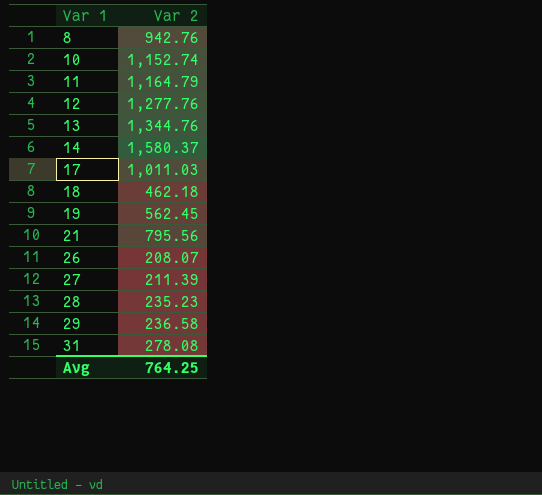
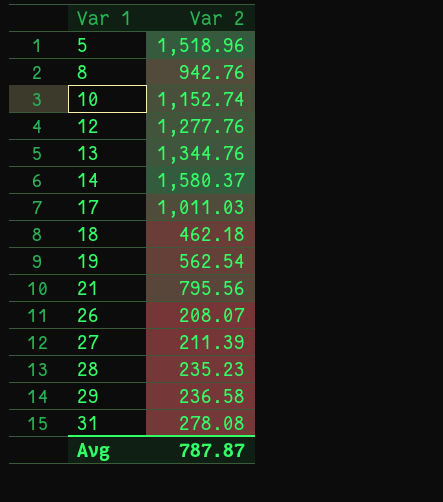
row 11: 1,164.79 -> none
row 5: none -> 1,518.96
19 | Var 2: 562.45 -> 562.54
Avg | Var 2: 764.25 -> 787.87

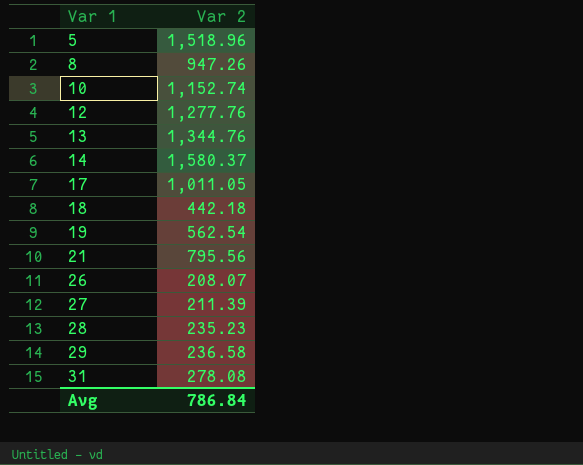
8 | Var 2: 942.76 -> 947.26
17 | Var 2: 1,011.03 -> 1,011.05
18 | Var 2: 462.18 -> 442.18
Avg | Var 2: 787.87 -> 786.84

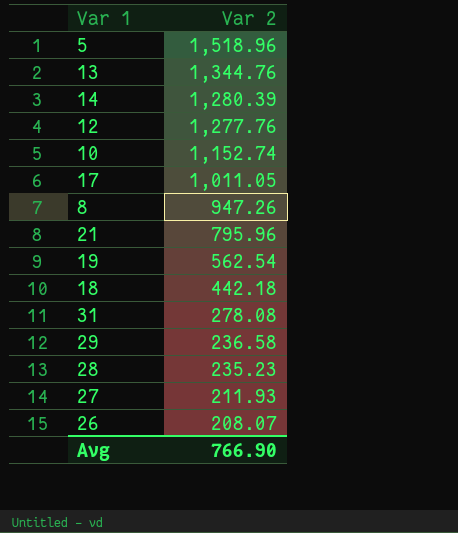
row order: Var 1 ascending -> Var 2 descending
14 | Var 2: 1,580.37 -> 1,280.39
21 | Var 2: 795.56 -> 795.96
27 | Var 2: 211.39 -> 211.93
Avg | Var 2: 786.84 -> 766.90

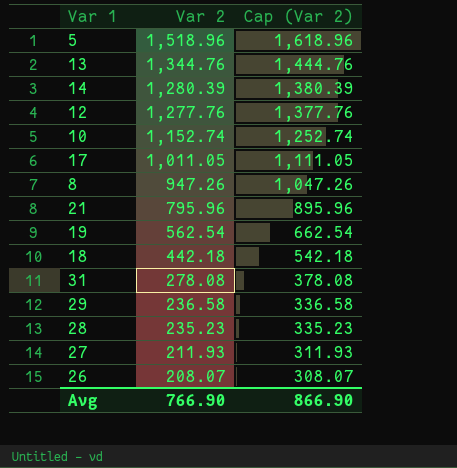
column Cap (Var 2) | formula: none -> [Var 2] + 100

